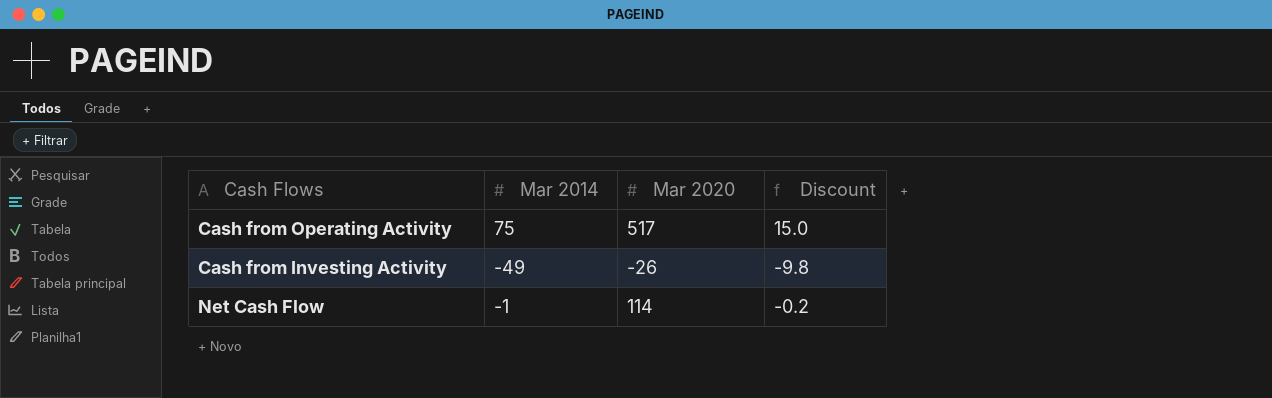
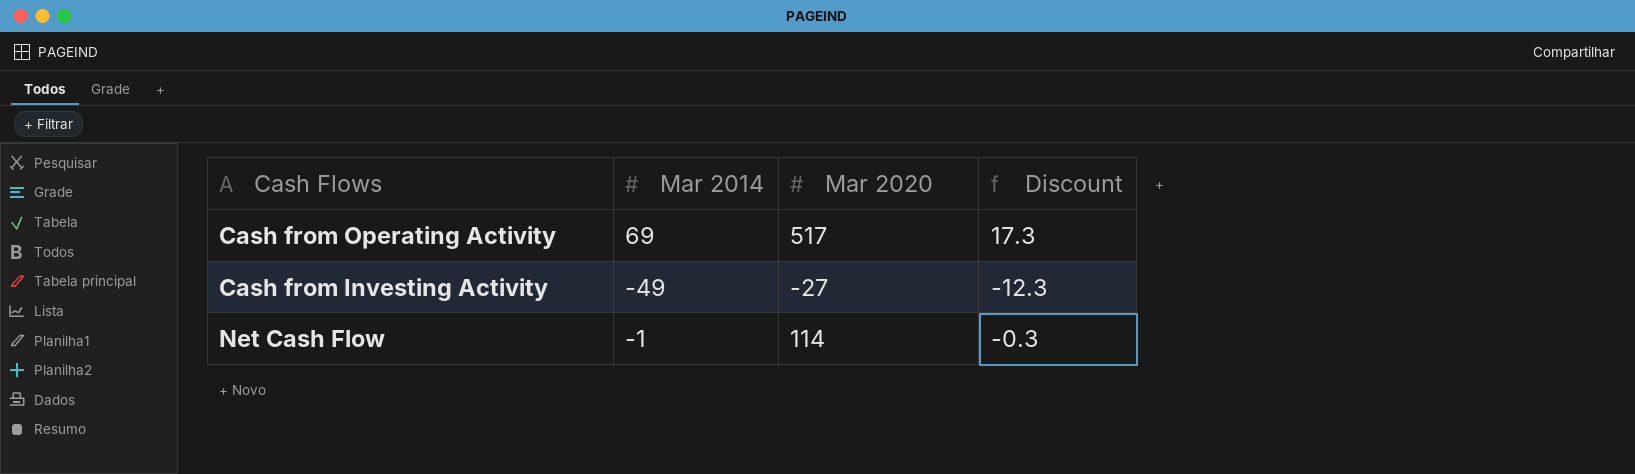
column Discount | formula: [Mar 2014] * 0.2 -> [Mar 2014] * 0.25
Cash from Operating Activity | Mar 2014: 75 -> 69
Cash from Investing Activity | Mar 2020: -26 -> -27

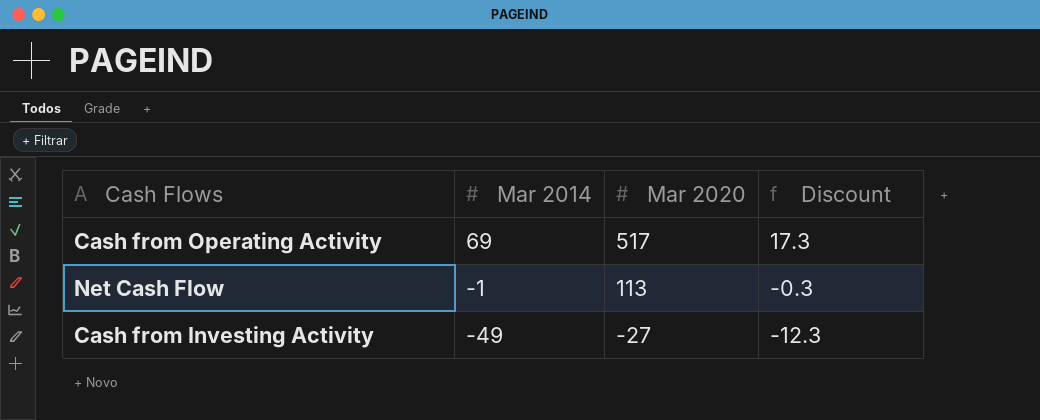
row order: none -> Mar 2014 descending
Net Cash Flow | Mar 2020: 114 -> 113

